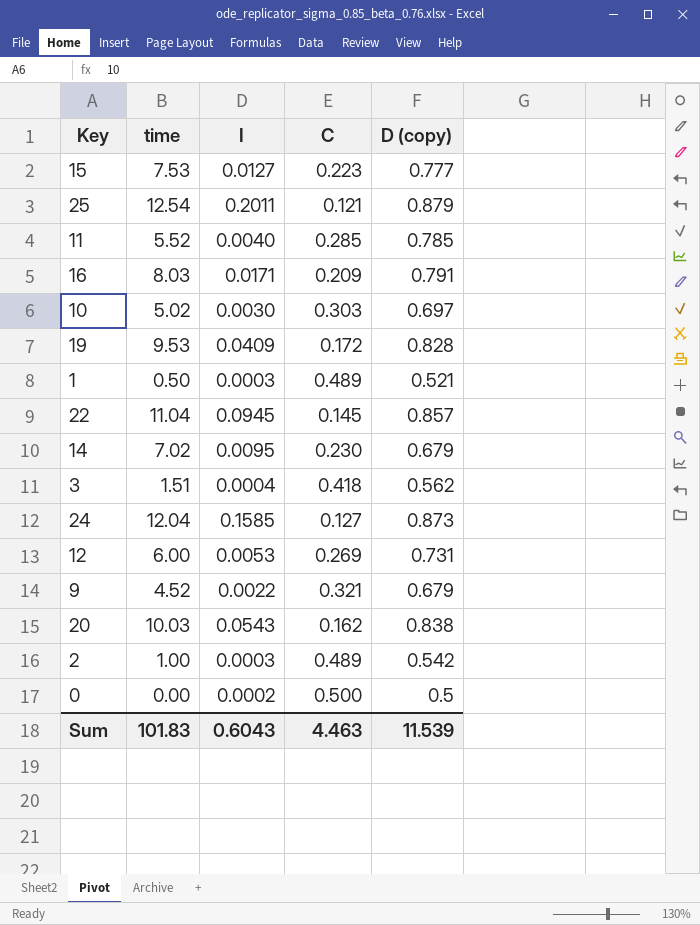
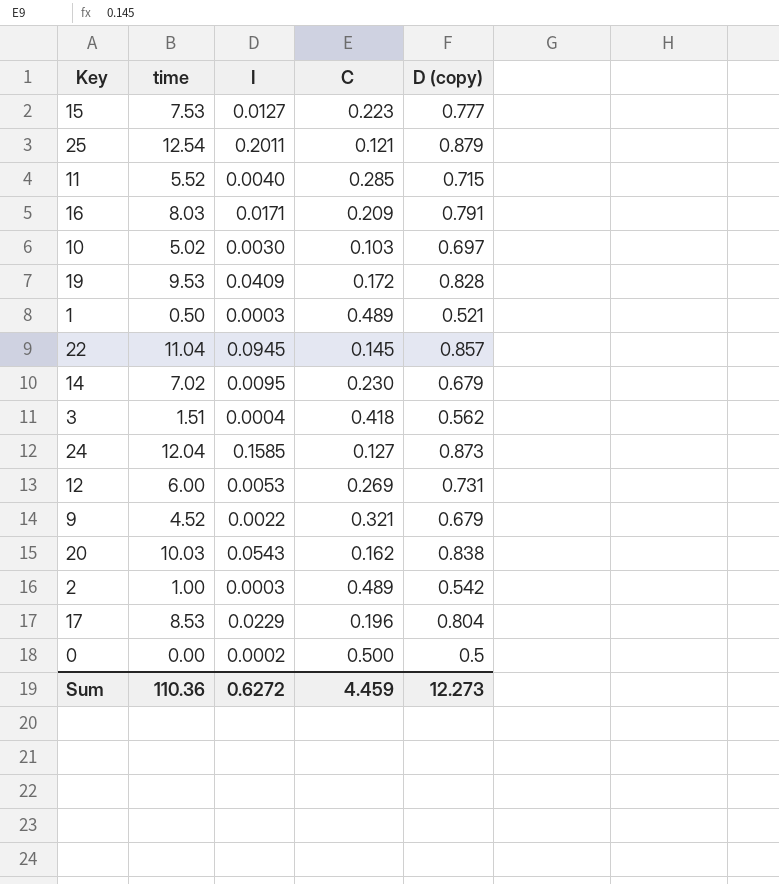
11 | D (copy): 0.785 -> 0.715
10 | C: 0.303 -> 0.103
row 17: none -> 8.53 | 0.0229 | 0.196 | 0.804
Sum | time: 101.83 -> 110.36
Sum | I: 0.6043 -> 0.6272
Sum | C: 4.463 -> 4.459
Sum | D (copy): 11.539 -> 12.273

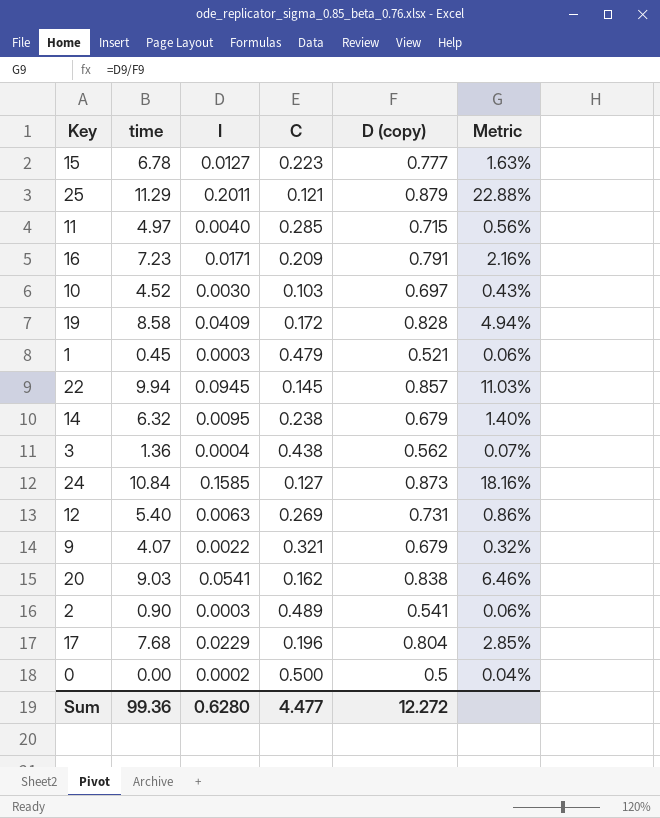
column Metric | formula: none -> [I] / [D (copy)]
15 | time: 7.53 -> 6.78
25 | time: 12.54 -> 11.29
11 | time: 5.52 -> 4.97
16 | time: 8.03 -> 7.23
10 | time: 5.02 -> 4.52
19 | time: 9.53 -> 8.58
1 | time: 0.50 -> 0.45
1 | C: 0.489 -> 0.479
22 | time: 11.04 -> 9.94
14 | time: 7.02 -> 6.32
14 | C: 0.230 -> 0.238
3 | time: 1.51 -> 1.36
3 | C: 0.418 -> 0.438
24 | time: 12.04 -> 10.84
12 | time: 6.00 -> 5.40
12 | I: 0.0053 -> 0.0063
9 | time: 4.52 -> 4.07
20 | time: 10.03 -> 9.03
20 | I: 0.0543 -> 0.0541
2 | time: 1.00 -> 0.90
2 | D (copy): 0.542 -> 0.541
17 | time: 8.53 -> 7.68
Sum | time: 110.36 -> 99.36
Sum | I: 0.6272 -> 0.6280
Sum | C: 4.459 -> 4.477
Sum | D (copy): 12.273 -> 12.272

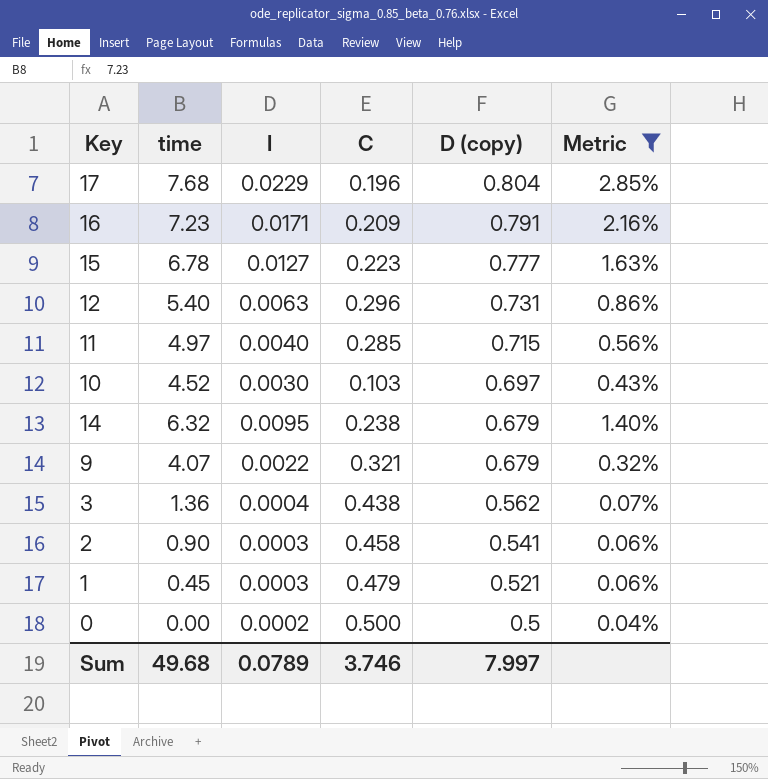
filter: none -> Metric <= 2.85%
row order: none -> D (copy) descending
12 | C: 0.269 -> 0.296
2 | C: 0.489 -> 0.458
Sum | time: 99.36 -> 49.68
Sum | I: 0.6280 -> 0.0789
Sum | C: 4.477 -> 3.746
Sum | D (copy): 12.272 -> 7.997

